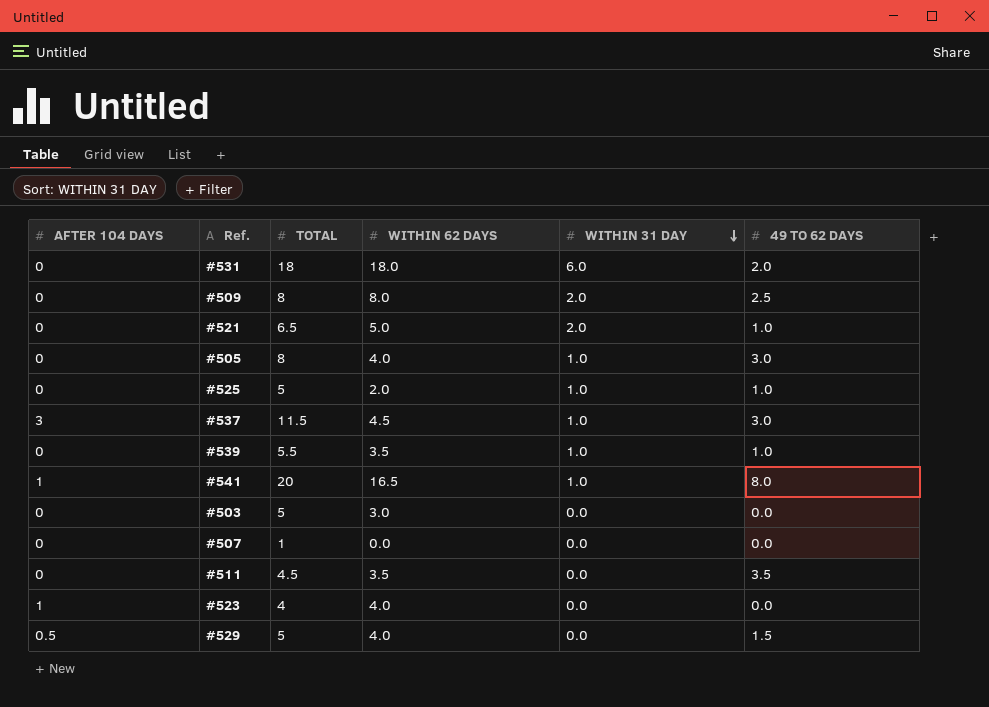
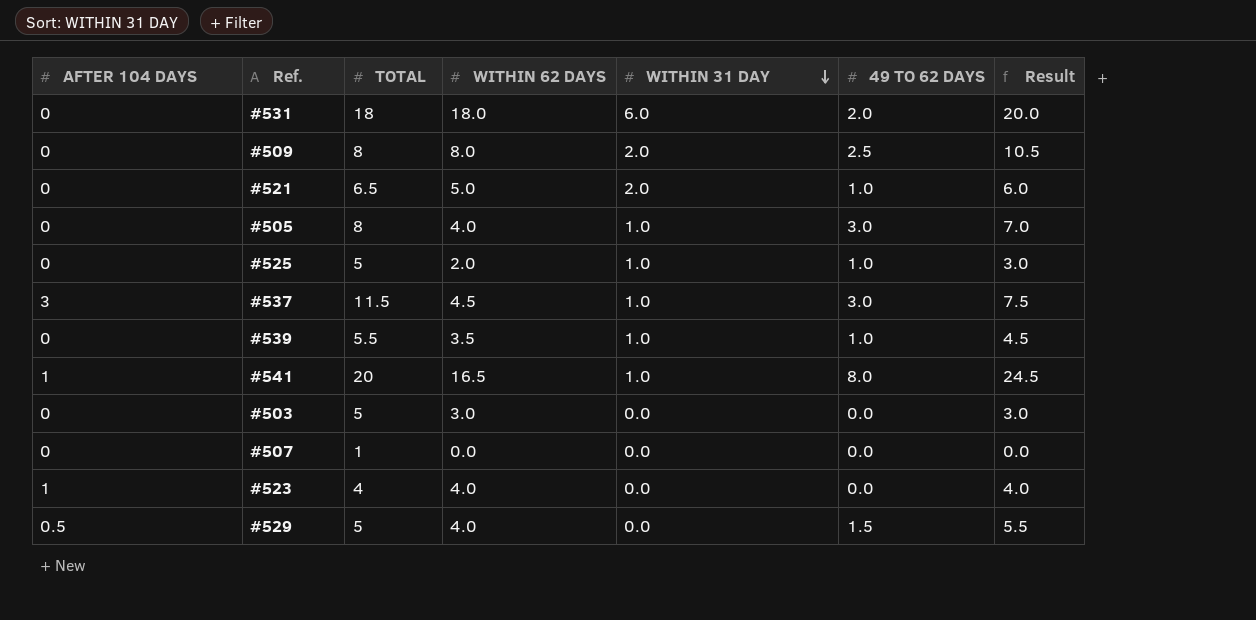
column Result | formula: none -> [WITHIN 62 DAYS] + [49 TO 62 DAYS]
row #511: 0 | 4.5 | 3.5 | 0.0 | 3.5 -> none

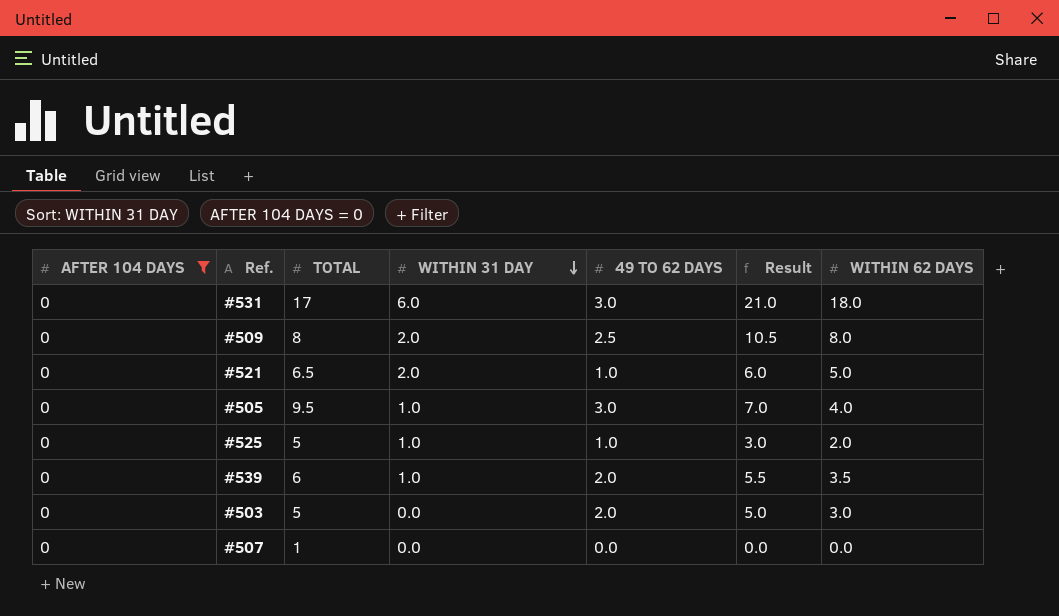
filter: none -> AFTER 104 DAYS = 0
column WITHIN 62 DAYS | position: 4 -> 7
#531 | TOTAL: 18 -> 17
#531 | 49 TO 62 DAYS: 2.0 -> 3.0
#531 | Result: 20.0 -> 21.0
#505 | TOTAL: 8 -> 9.5
#539 | TOTAL: 5.5 -> 6
#539 | 49 TO 62 DAYS: 1.0 -> 2.0
#539 | Result: 4.5 -> 5.5
#503 | 49 TO 62 DAYS: 0.0 -> 2.0
#503 | Result: 3.0 -> 5.0

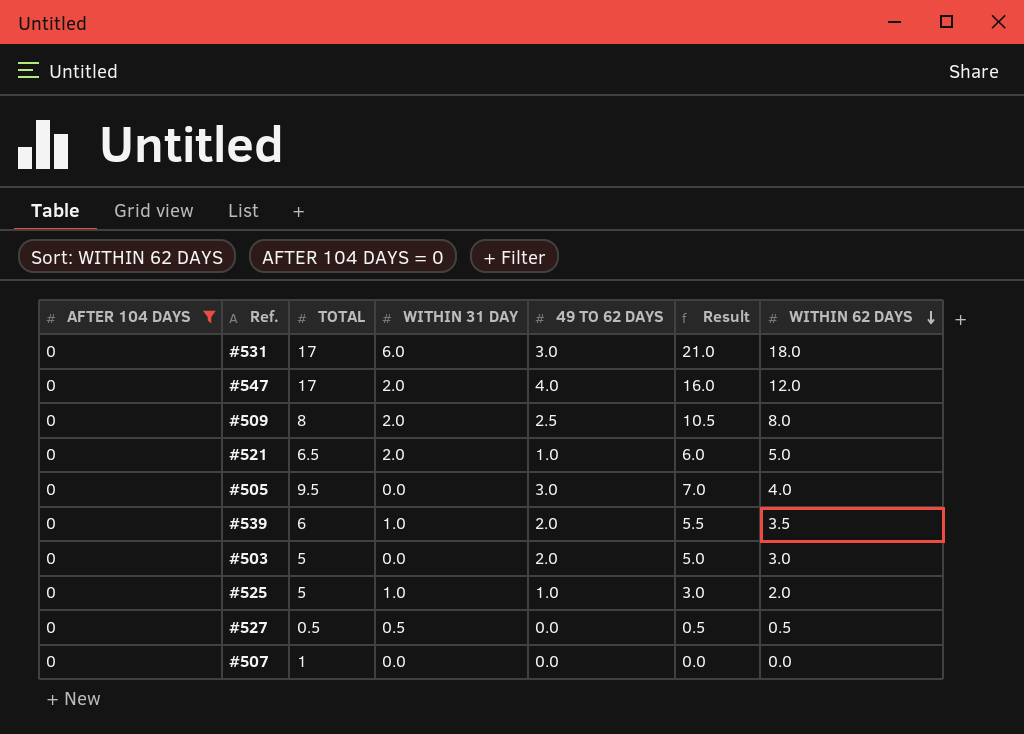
row order: WITHIN 31 DAY descending -> WITHIN 62 DAYS descending
row #547: none -> 0 | 17 | 2.0 | 4.0 | 16.0 | 12.0
#505 | WITHIN 31 DAY: 1.0 -> 0.0
row #527: none -> 0 | 0.5 | 0.5 | 0.0 | 0.5 | 0.5

